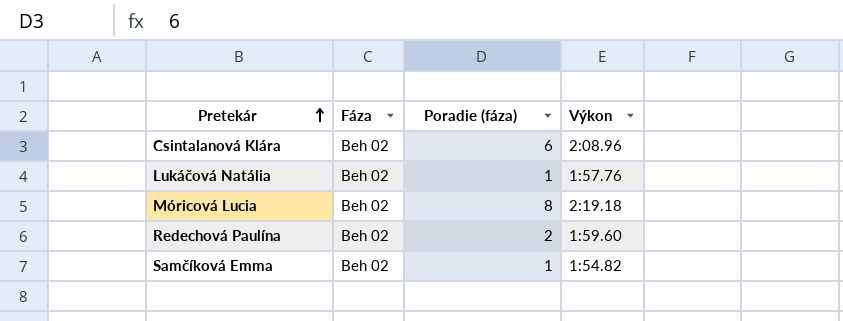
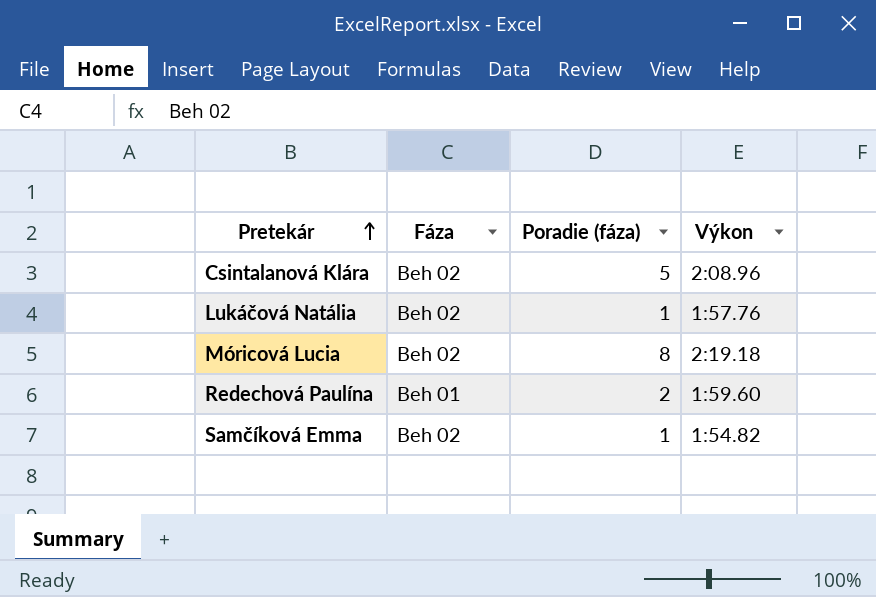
Csintalanová Klára | Poradie (fáza): 6 -> 5
Redechová Paulína | Fáza: Beh 02 -> Beh 01

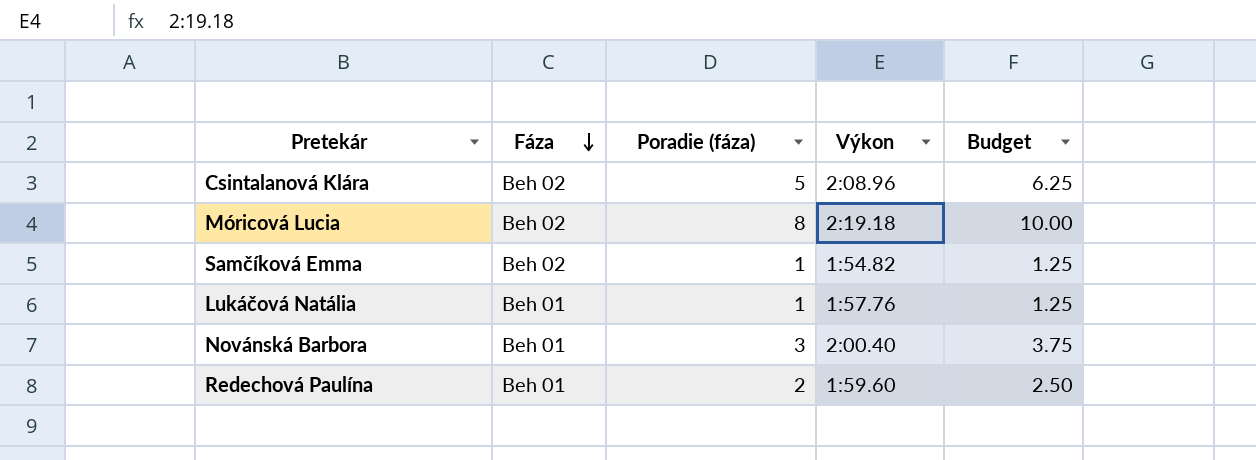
row order: Pretekár ascending -> Fáza descending
column Budget | formula: none -> [Poradie (fáza)] * 1.25
Lukáčová Natália | Fáza: Beh 02 -> Beh 01
row Novánská Barbora: none -> Beh 01 | 3 | 2:00.40 | 3.75

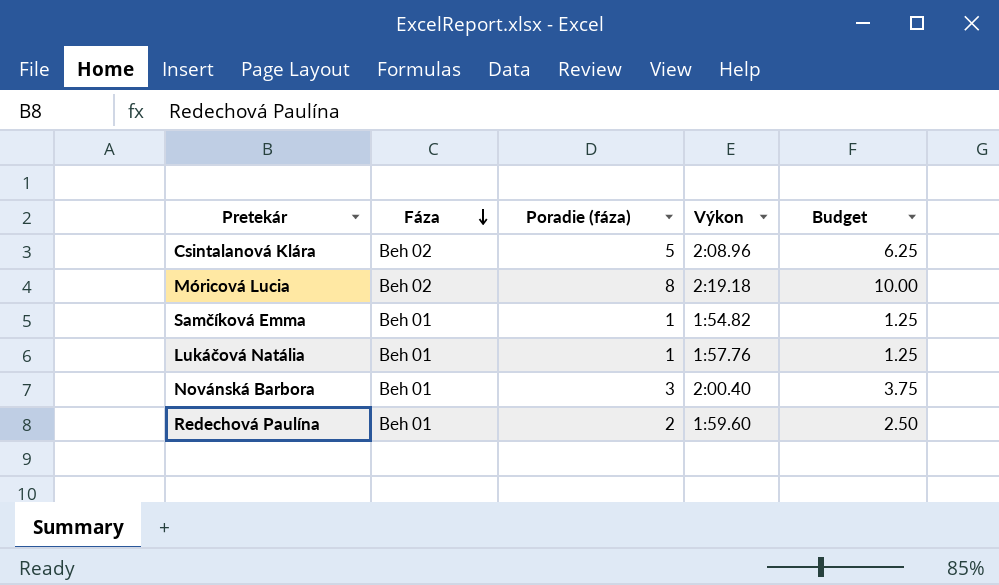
Samčíková Emma | Fáza: Beh 02 -> Beh 01

